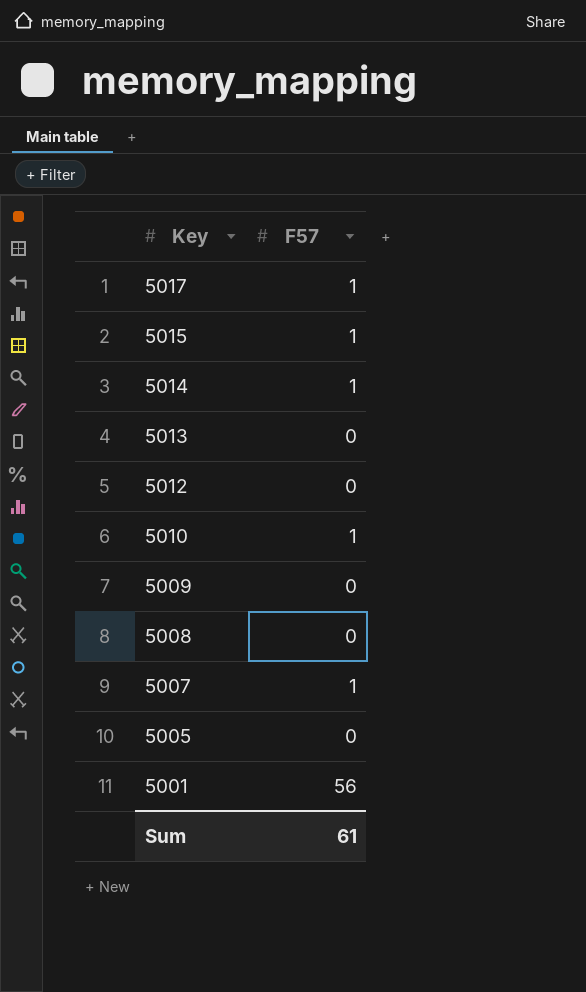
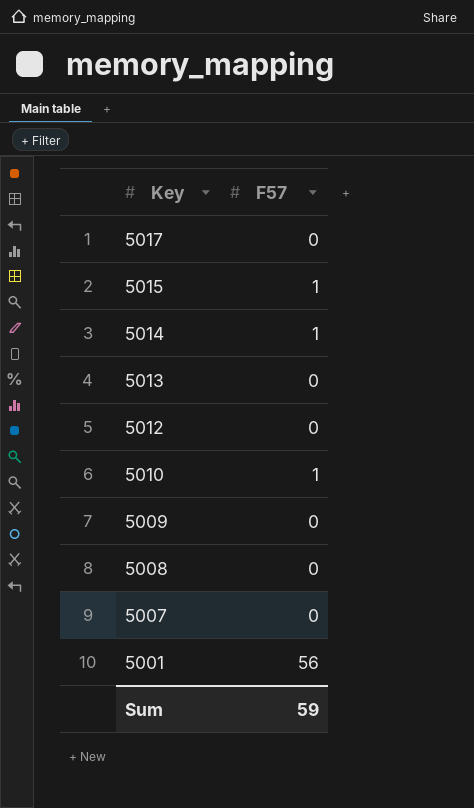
row 5005: 0 -> none
5017 | F57: 1 -> 0
5007 | F57: 1 -> 0
Sum | F57: 61 -> 59

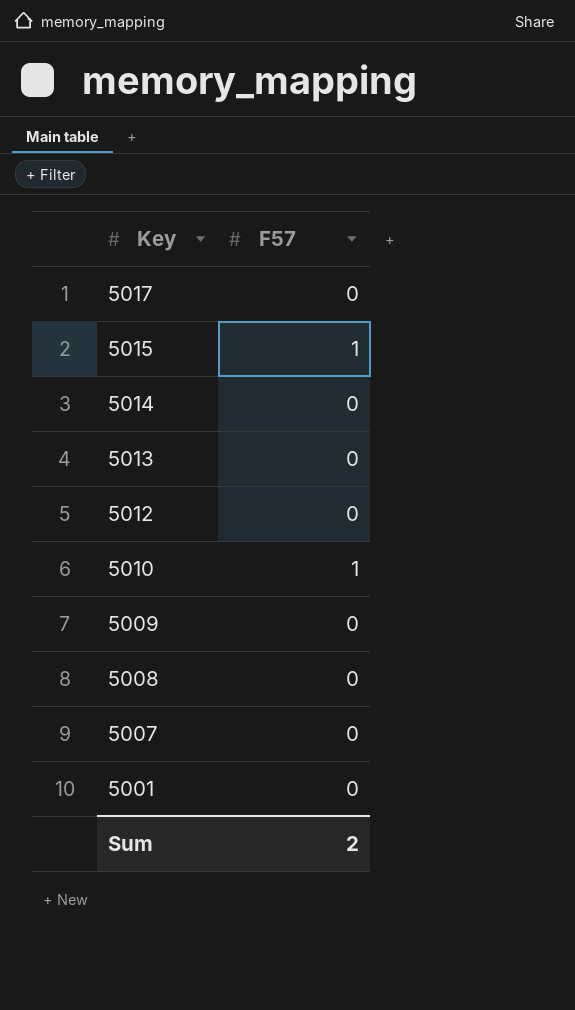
5014 | F57: 1 -> 0
5001 | F57: 56 -> 0
Sum | F57: 59 -> 2

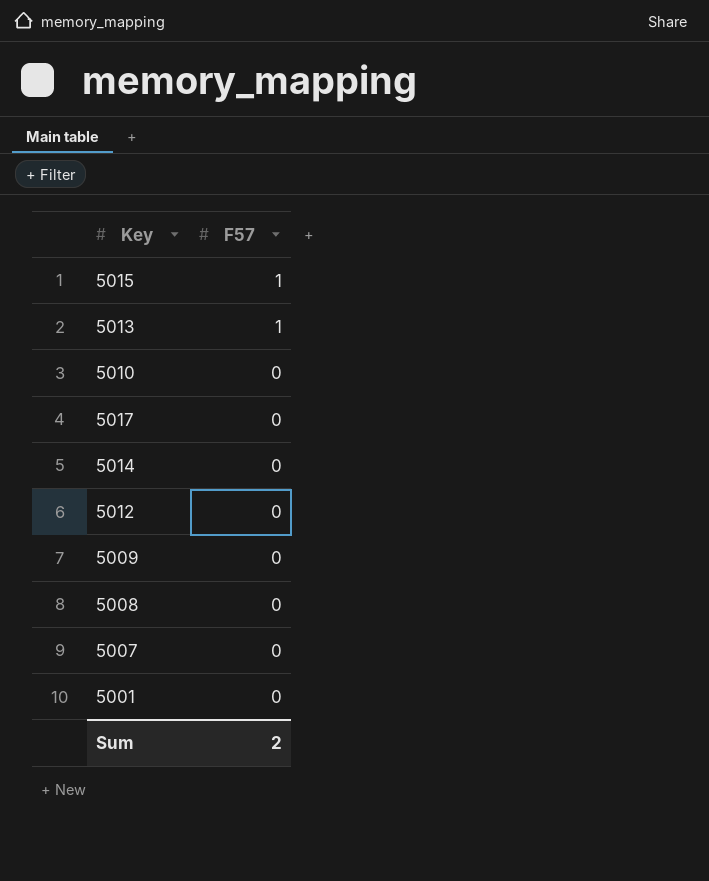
row order: Key descending -> F57 descending
5013 | F57: 0 -> 1
5010 | F57: 1 -> 0

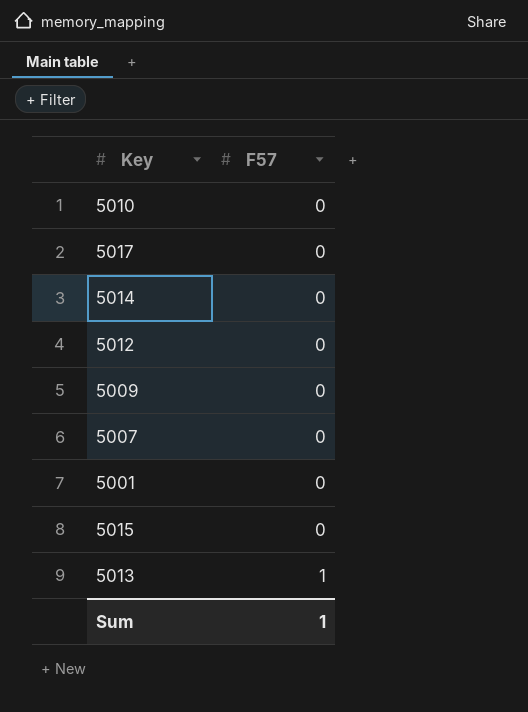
row order: F57 descending -> F57 ascending
row 5008: 0 -> none
5015 | F57: 1 -> 0
Sum | F57: 2 -> 1

